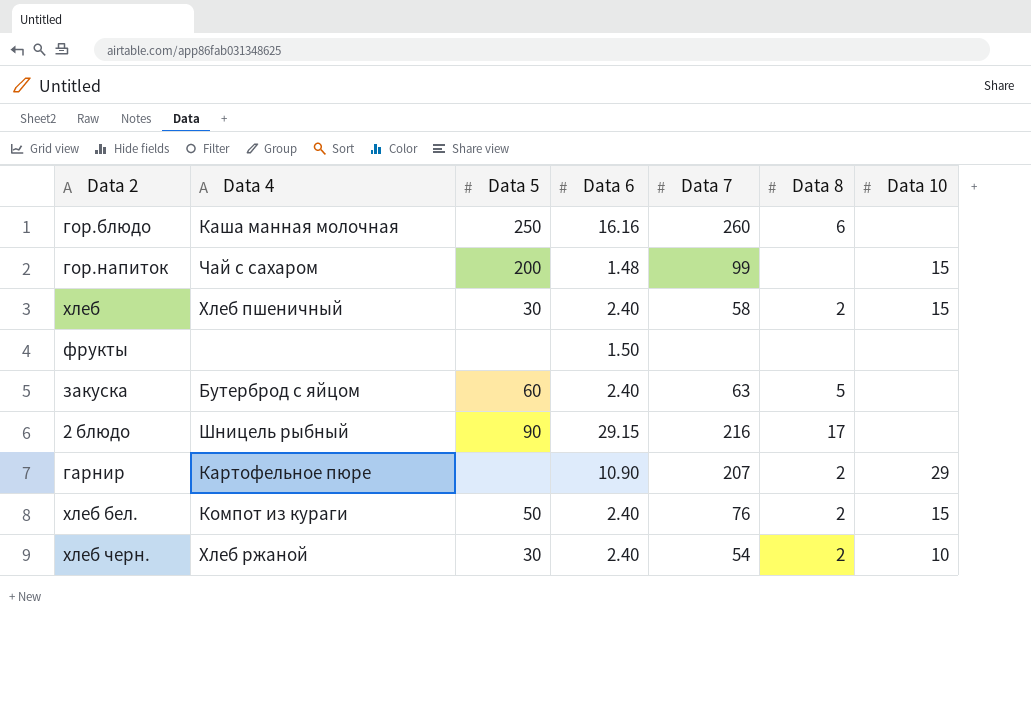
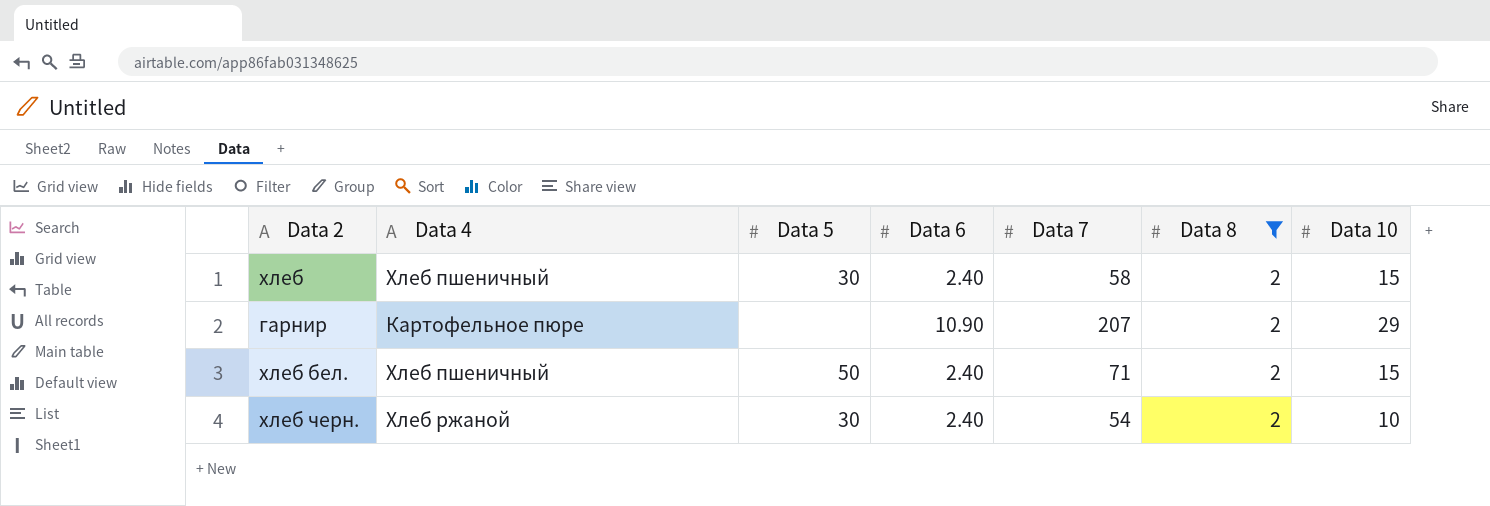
filter: none -> Data 8 = 2
хлеб бел. | Data 4: Компот из кураги -> Хлеб пшеничный
хлеб бел. | Data 7: 76 -> 71

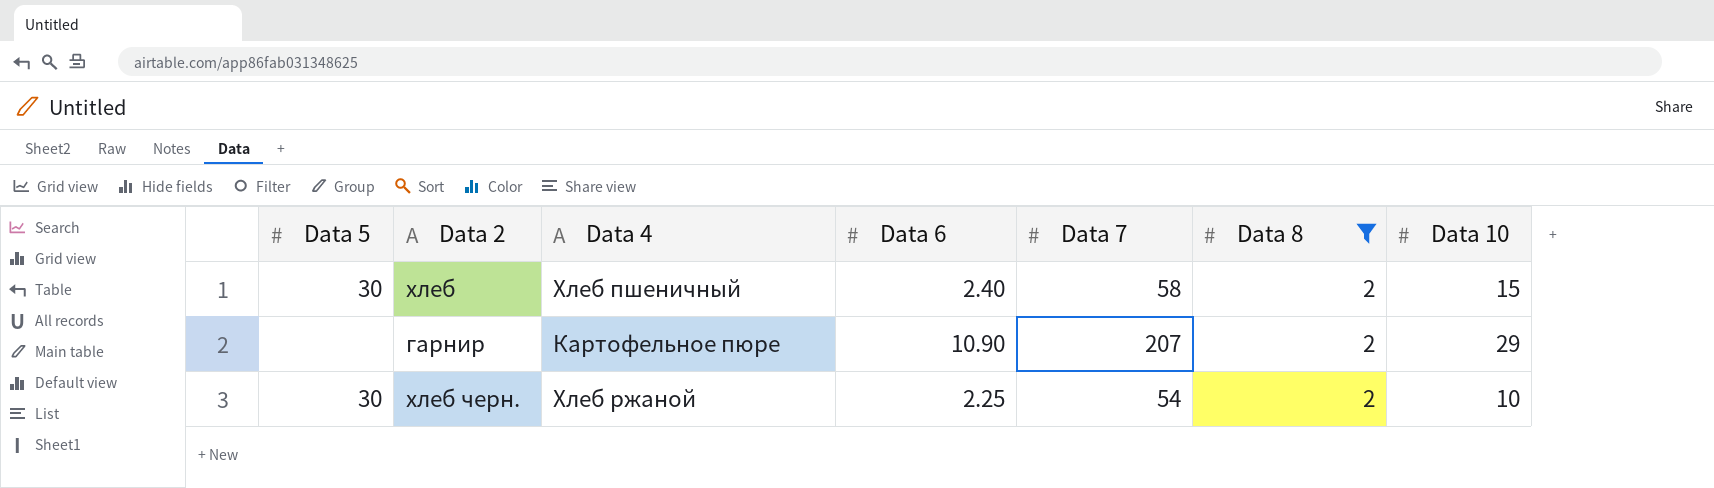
column Data 5 | position: 3 -> 1
row хлеб бел.: Хлеб пшеничный | 50 | 2.40 | 71 | 2 | 15 -> none
хлеб черн. | Data 6: 2.40 -> 2.25

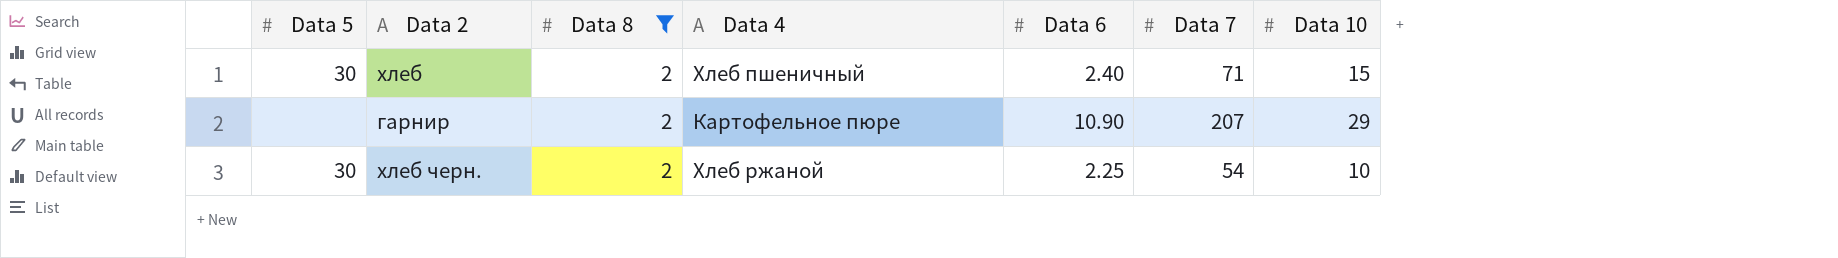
column Data 8 | position: 6 -> 3
хлеб | Data 7: 58 -> 71

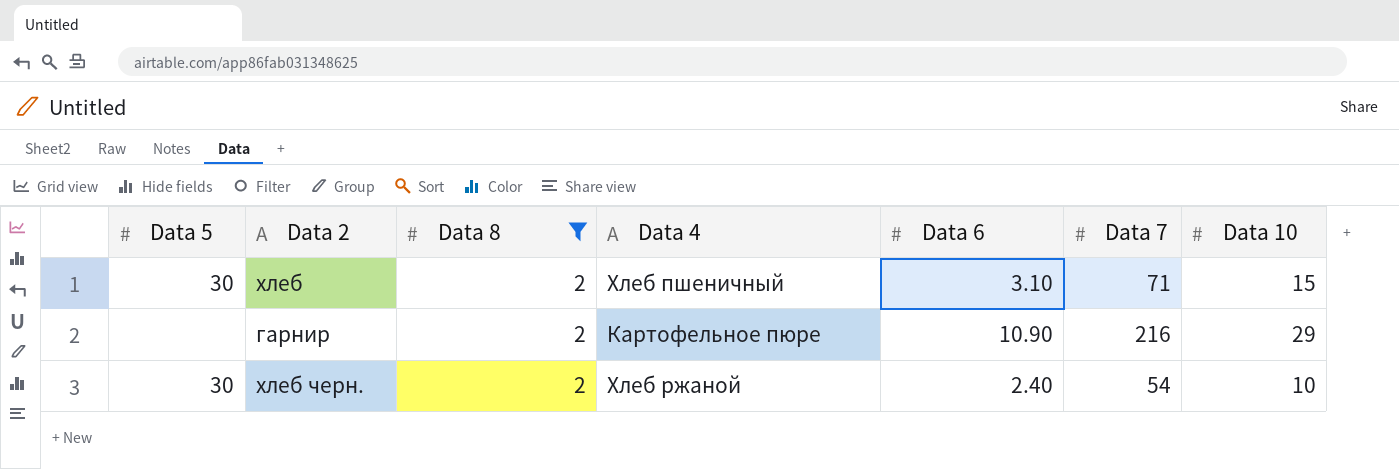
хлеб | Data 6: 2.40 -> 3.10
гарнир | Data 7: 207 -> 216
хлеб черн. | Data 6: 2.25 -> 2.40

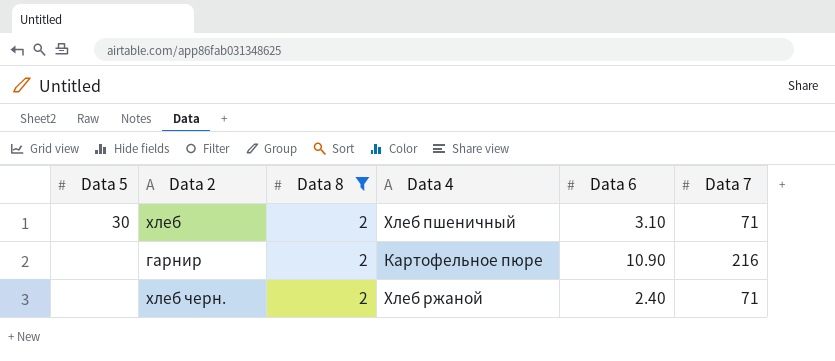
column Data 10 | position: 7 -> none
хлеб черн. | Data 5: 30 -> none
хлеб черн. | Data 7: 54 -> 71

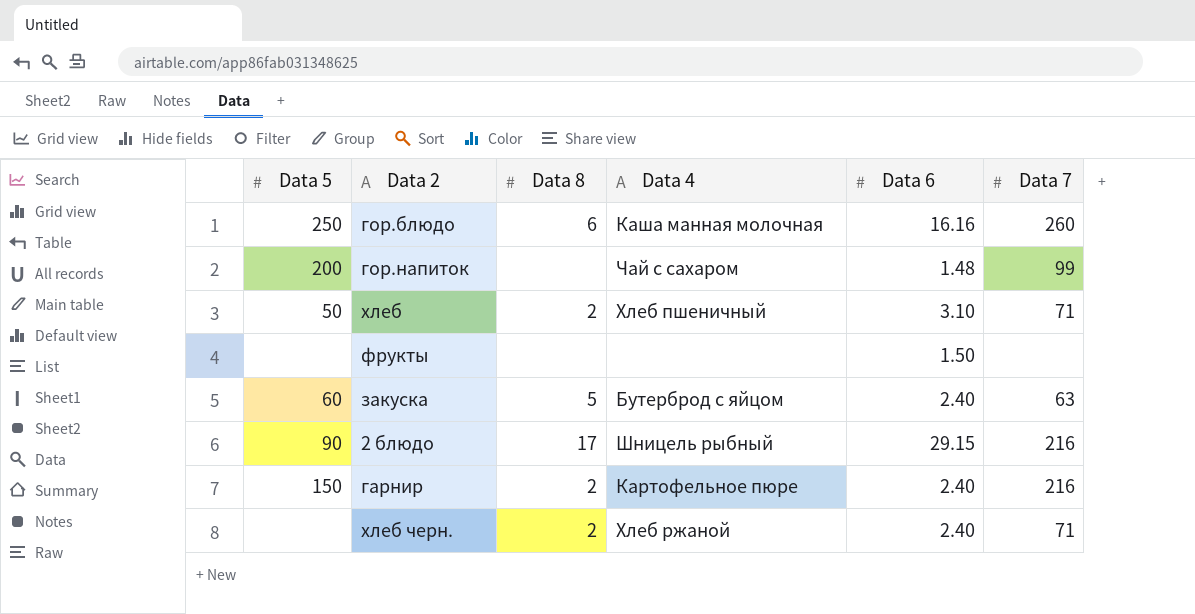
filter: Data 8 = 2 -> none
хлеб | Data 5: 30 -> 50
гарнир | Data 5: none -> 150
гарнир | Data 6: 10.90 -> 2.40

